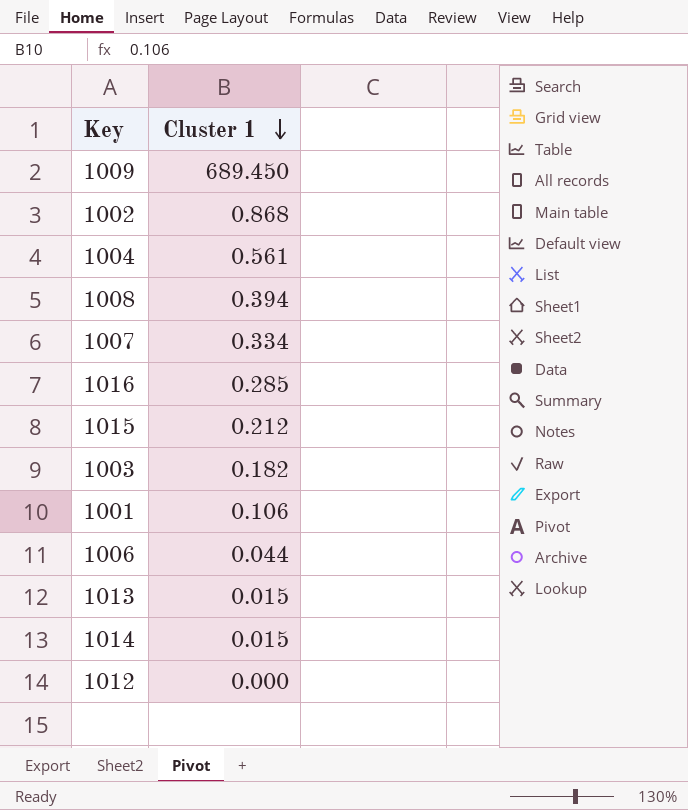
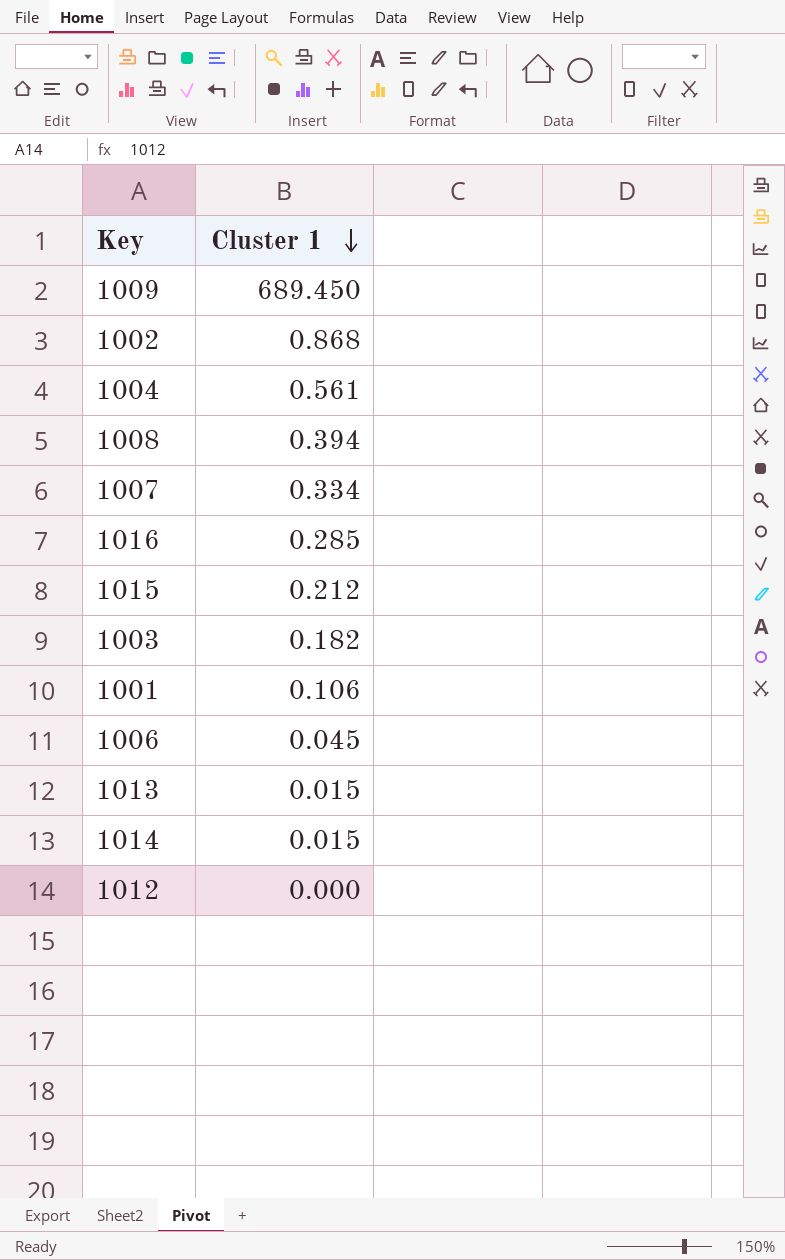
1006 | Cluster 1: 0.044 -> 0.045

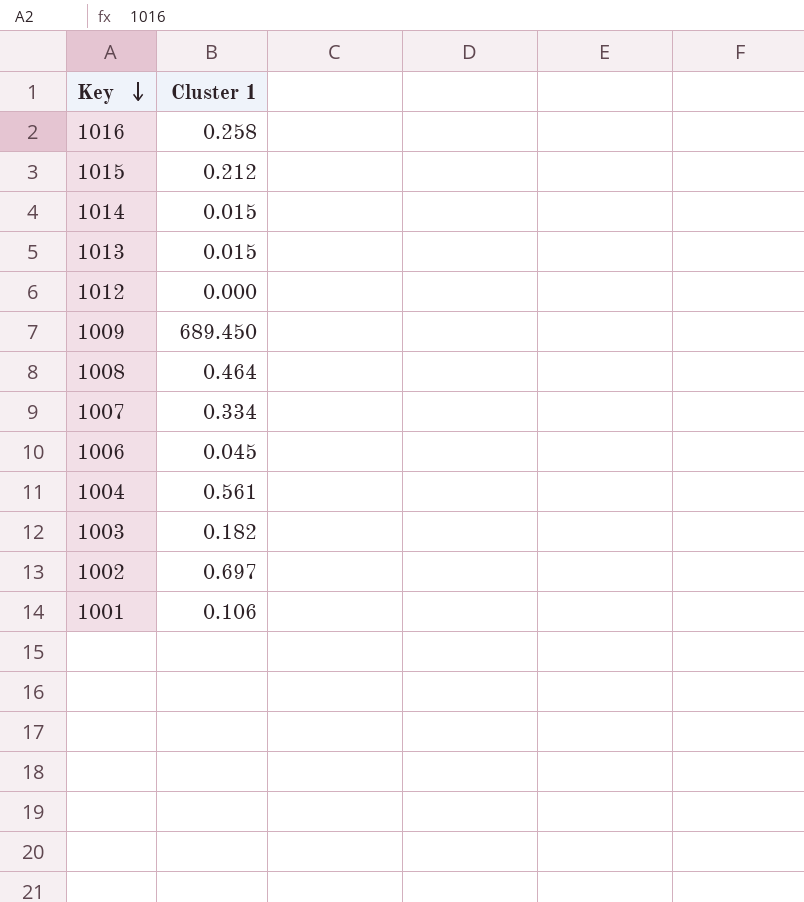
row order: Cluster 1 descending -> Key descending
1016 | Cluster 1: 0.285 -> 0.258
1008 | Cluster 1: 0.394 -> 0.464
1002 | Cluster 1: 0.868 -> 0.697

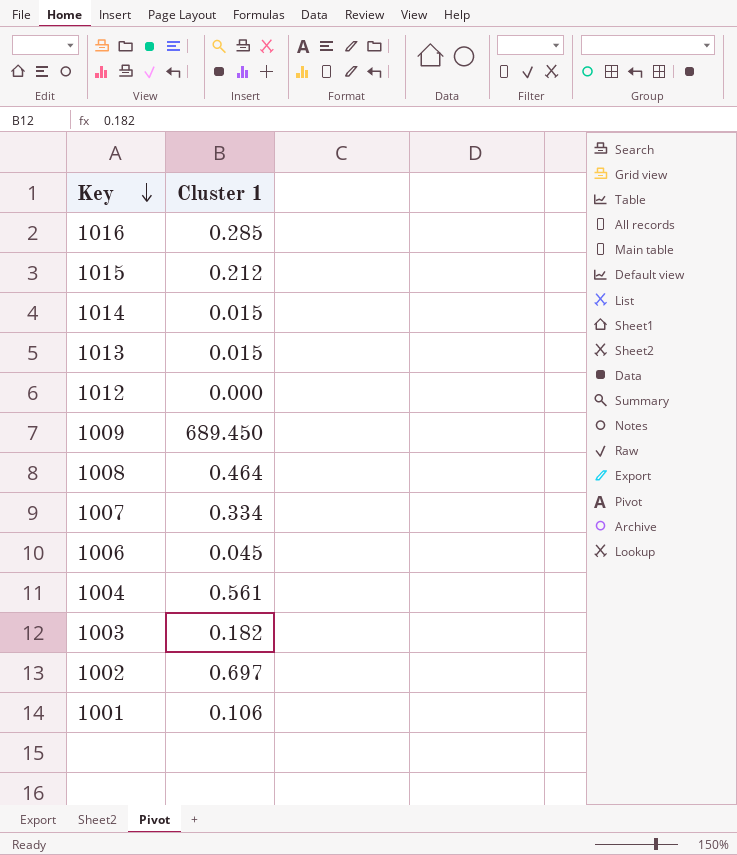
1016 | Cluster 1: 0.258 -> 0.285

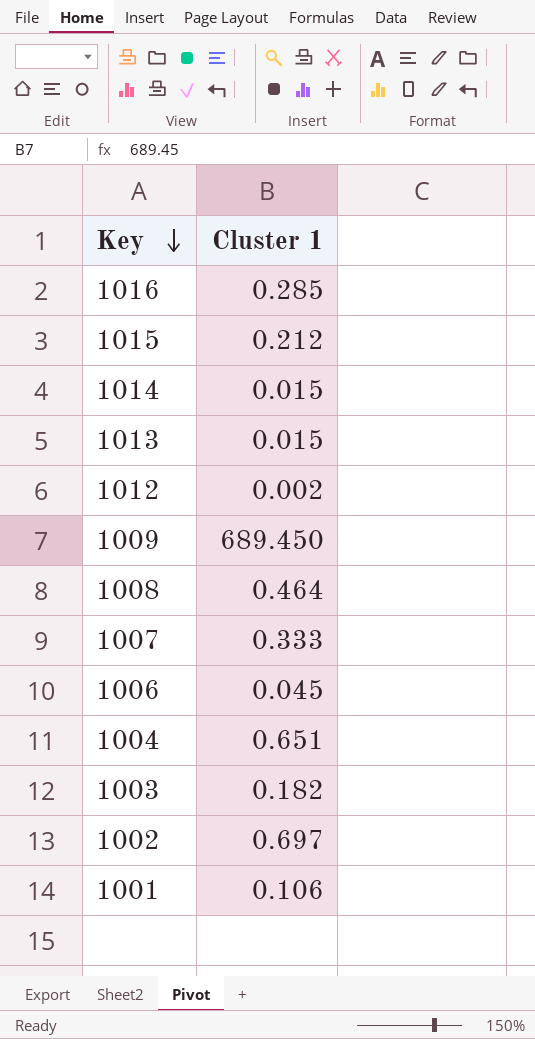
1012 | Cluster 1: 0.000 -> 0.002
1007 | Cluster 1: 0.334 -> 0.333
1004 | Cluster 1: 0.561 -> 0.651

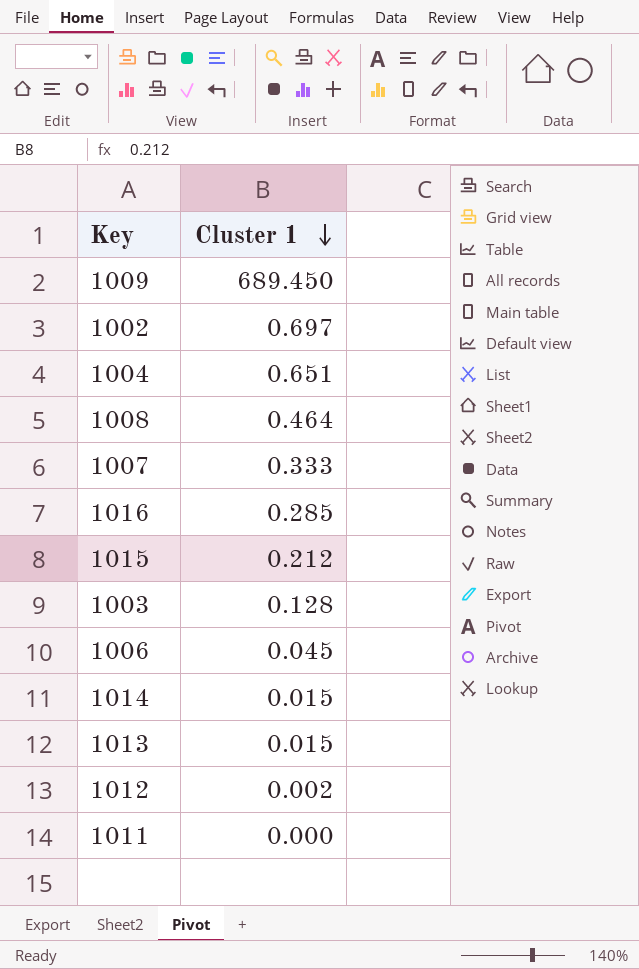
row order: Key descending -> Cluster 1 descending
row 1001: 0.106 -> none
1003 | Cluster 1: 0.182 -> 0.128
row 1011: none -> 0.000

